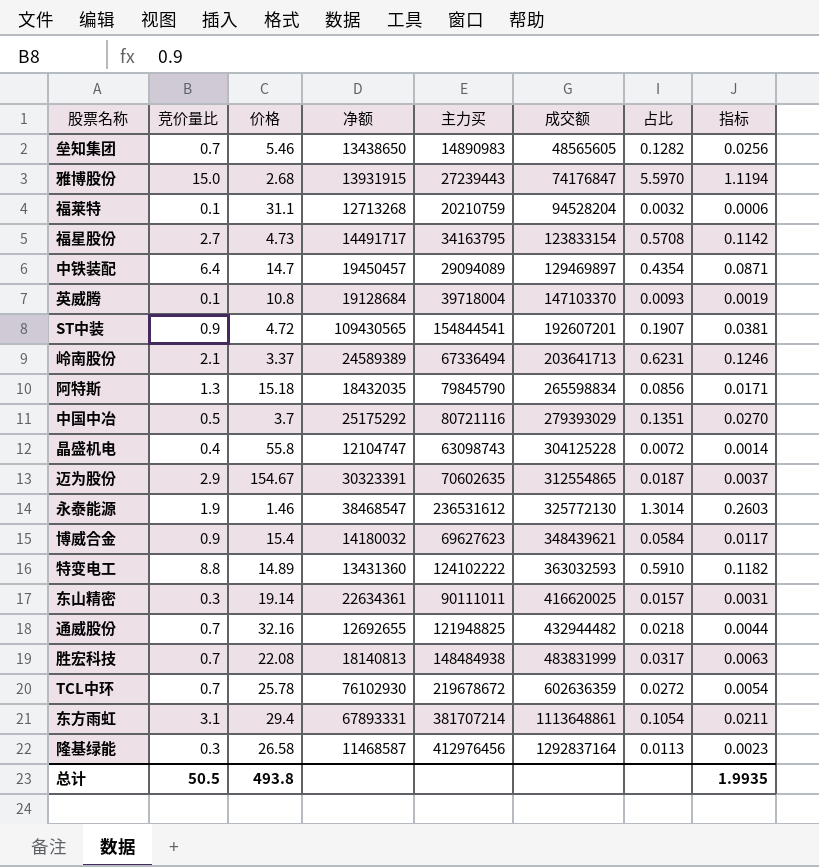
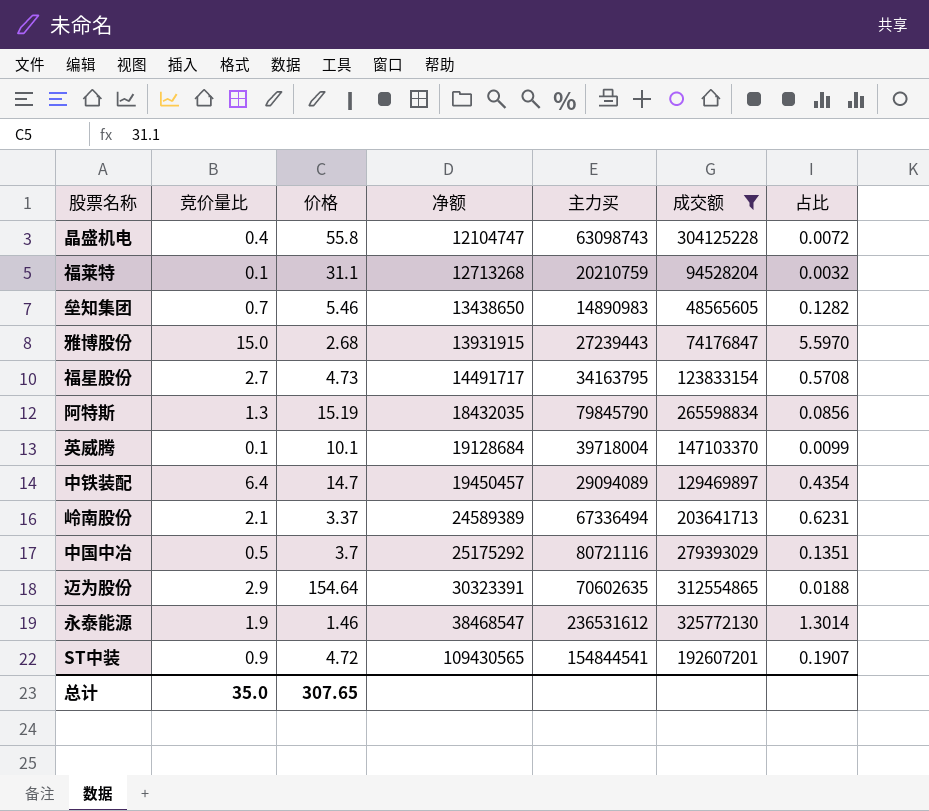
filter: none -> 成交额 <= 325772130
row order: 成交额 ascending -> 净额 ascending
column 指标 | formula: [占比] * 0.2 -> none
阿特斯 | 价格: 15.18 -> 15.19
英威腾 | 价格: 10.8 -> 10.1
英威腾 | 占比: 0.0093 -> 0.0099
迈为股份 | 价格: 154.67 -> 154.64
迈为股份 | 占比: 0.0187 -> 0.0188
总计 | 竞价量比: 50.5 -> 35.0
总计 | 价格: 493.8 -> 307.65

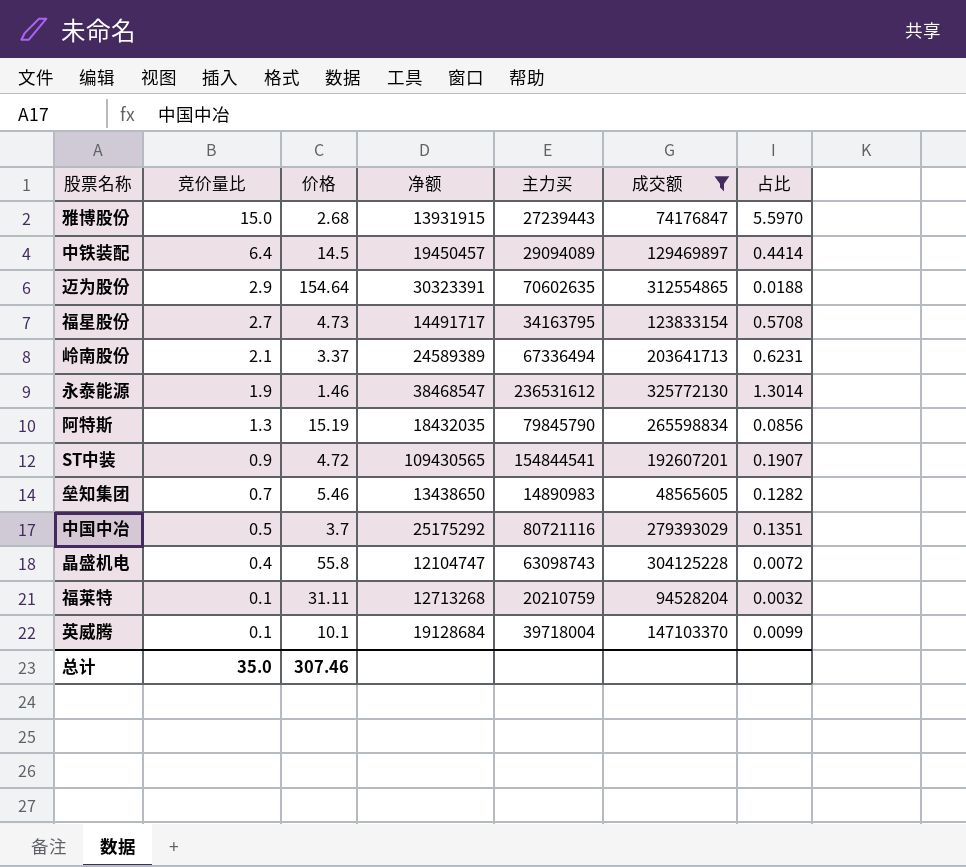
row order: 净额 ascending -> 竞价量比 descending
中铁装配 | 价格: 14.7 -> 14.5
中铁装配 | 占比: 0.4354 -> 0.4414
福莱特 | 价格: 31.1 -> 31.11
总计 | 价格: 307.65 -> 307.46

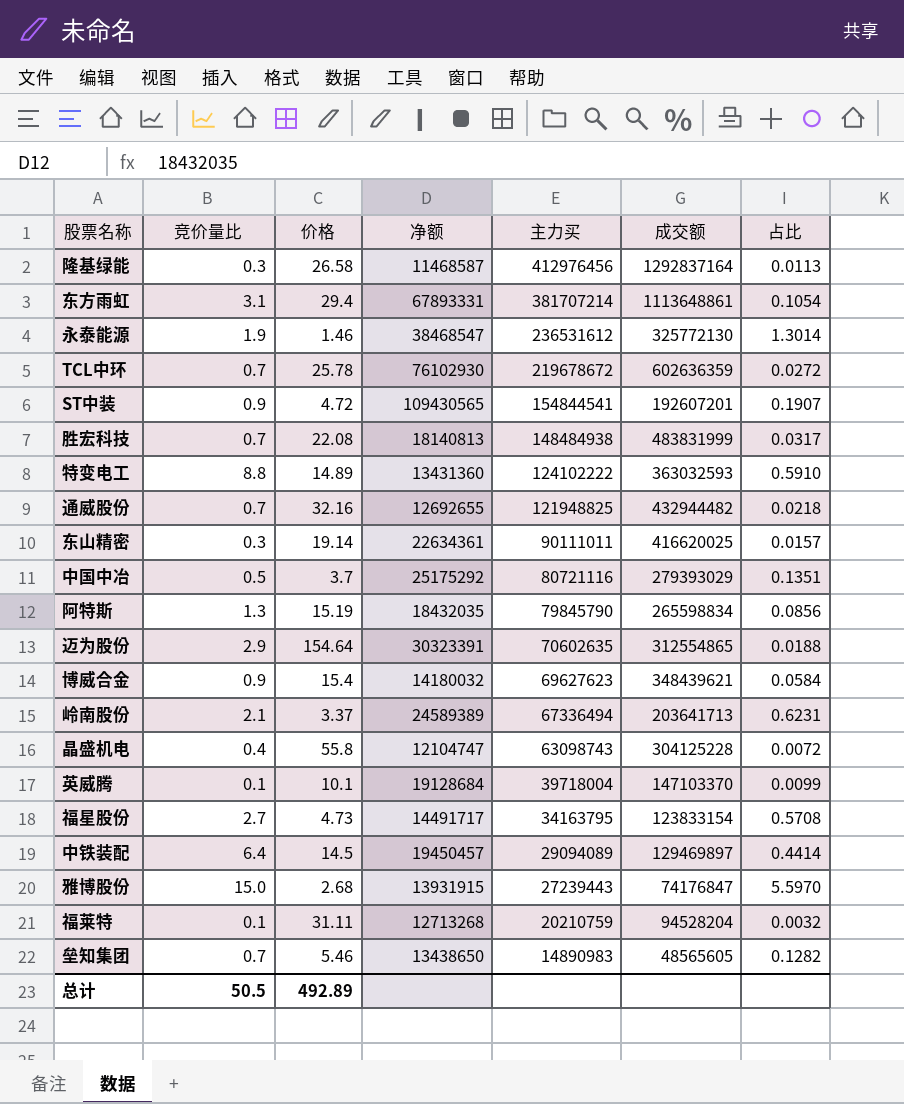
filter: 成交额 <= 325772130 -> none
row order: 竞价量比 descending -> 主力买 descending
总计 | 竞价量比: 35.0 -> 50.5
总计 | 价格: 307.46 -> 492.89

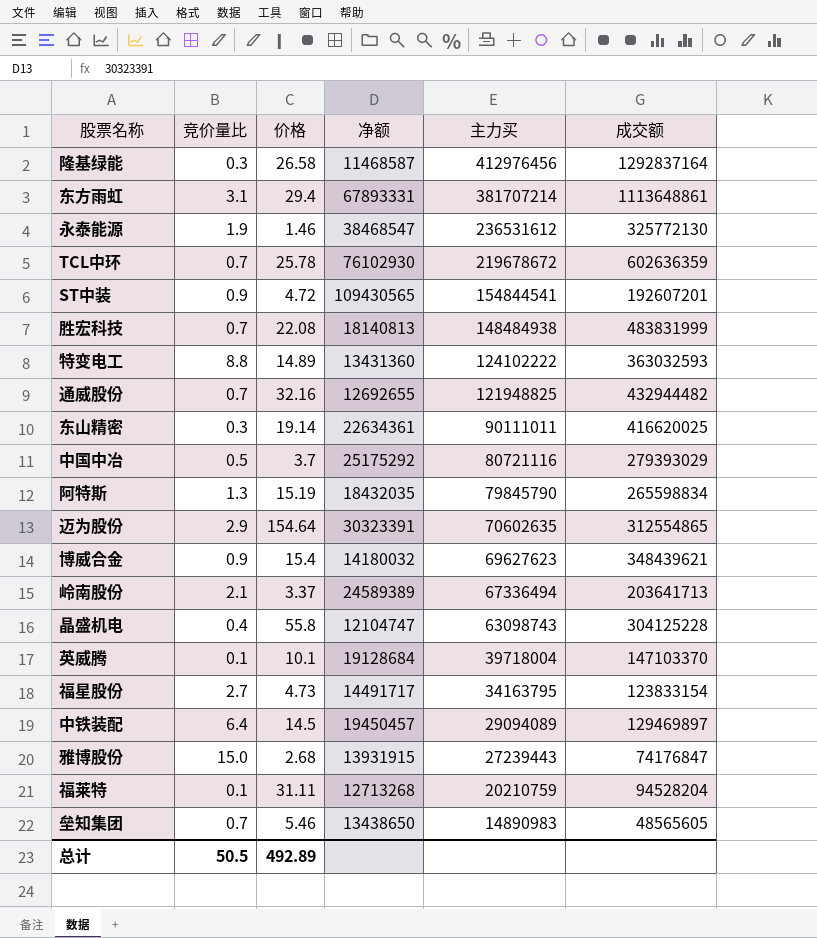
column 占比 | formula: [竞价量比] / [价格] -> none

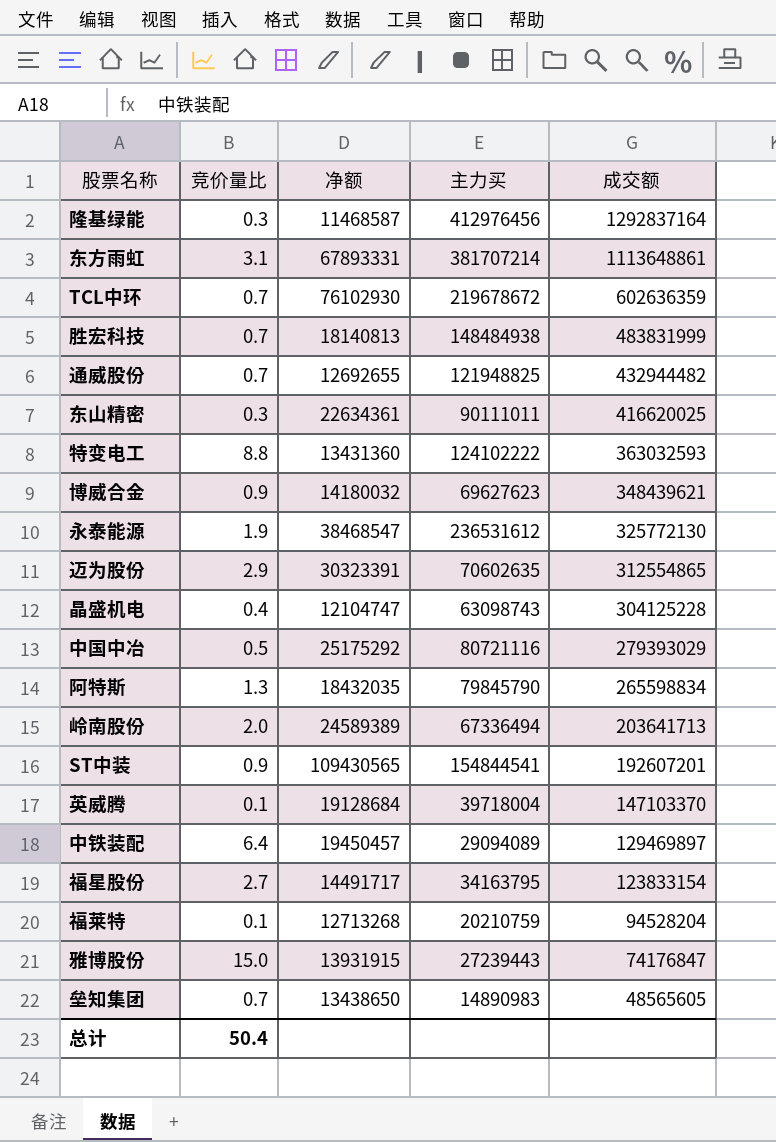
row order: 主力买 descending -> 成交额 descending
column 价格 | position: 3 -> none
岭南股份 | 竞价量比: 2.1 -> 2.0
总计 | 竞价量比: 50.5 -> 50.4

